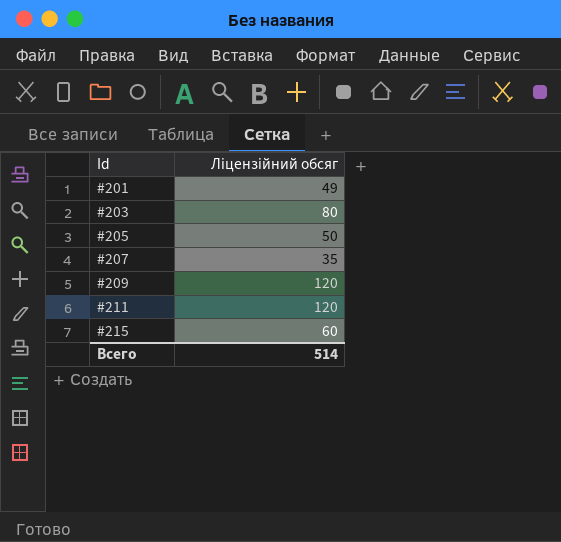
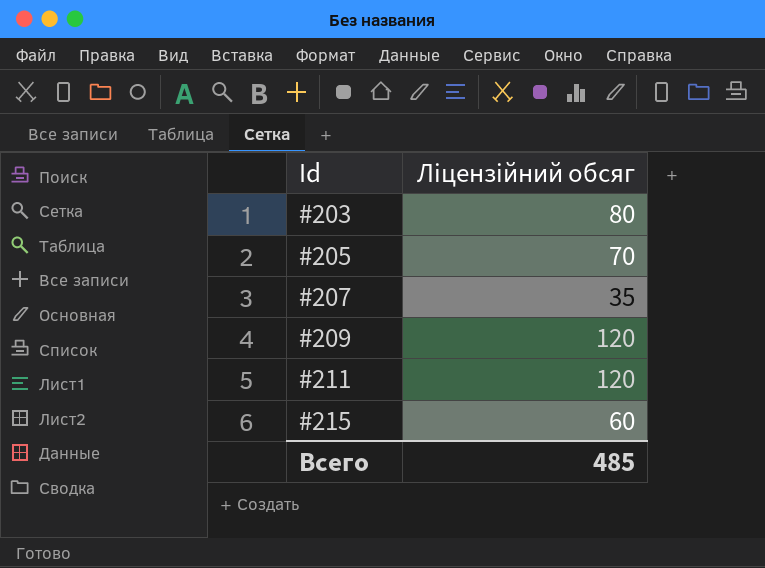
row #201: 49 -> none
#205 | Ліцензійний обсяг: 50 -> 70
Всего | Ліцензійний обсяг: 514 -> 485

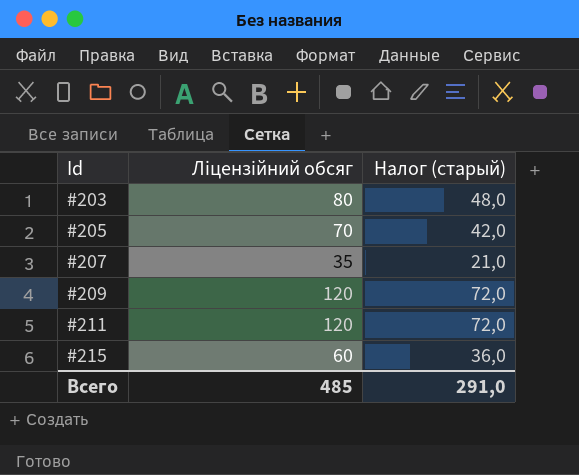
column Налог (старый) | formula: none -> [Ліцензійний обсяг] * 0,6

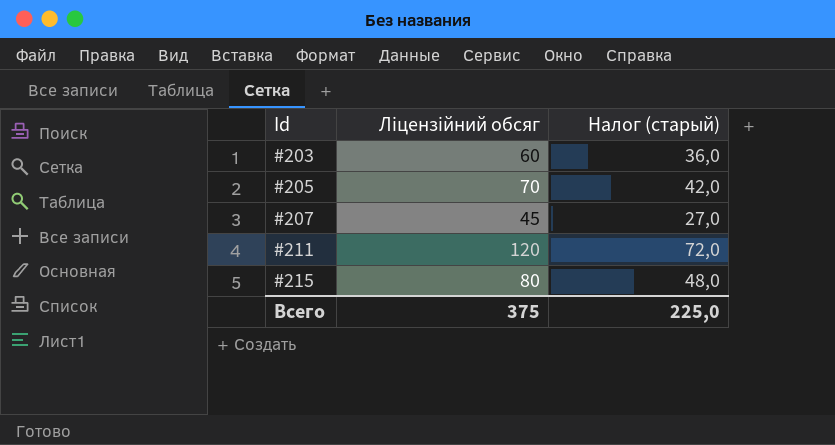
row #209: 120 | 72,0 -> none
#203 | Ліцензійний обсяг: 80 -> 60
#203 | Налог (старый): 48,0 -> 36,0
#207 | Ліцензійний обсяг: 35 -> 45
#207 | Налог (старый): 21,0 -> 27,0
#215 | Ліцензійний обсяг: 60 -> 80
#215 | Налог (старый): 36,0 -> 48,0
Всего | Ліцензійний обсяг: 485 -> 375
Всего | Налог (старый): 291,0 -> 225,0

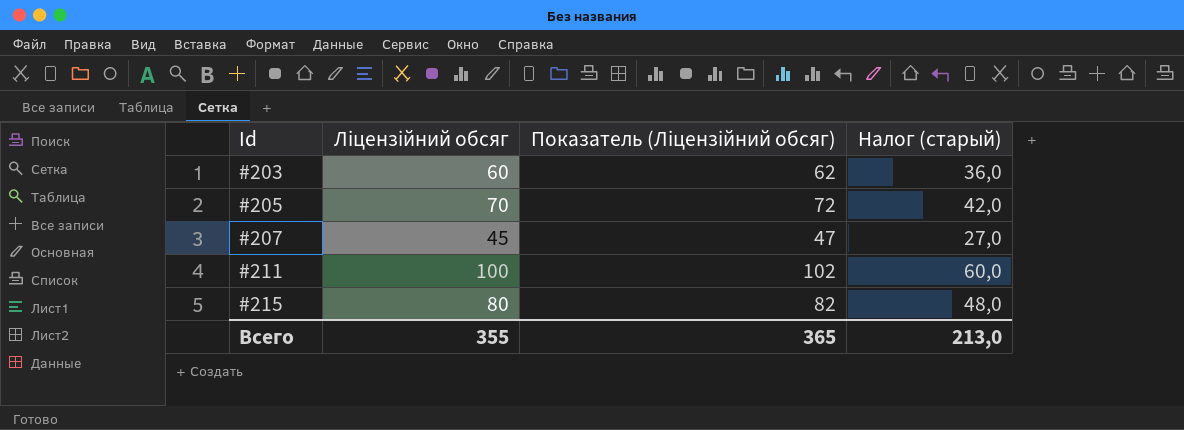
column Показатель (Ліцензійний обсяг) | formula: none -> [Ліцензійний обсяг] + 2
#211 | Ліцензійний обсяг: 120 -> 100
#211 | Налог (старый): 72,0 -> 60,0
Всего | Ліцензійний обсяг: 375 -> 355
Всего | Налог (старый): 225,0 -> 213,0

